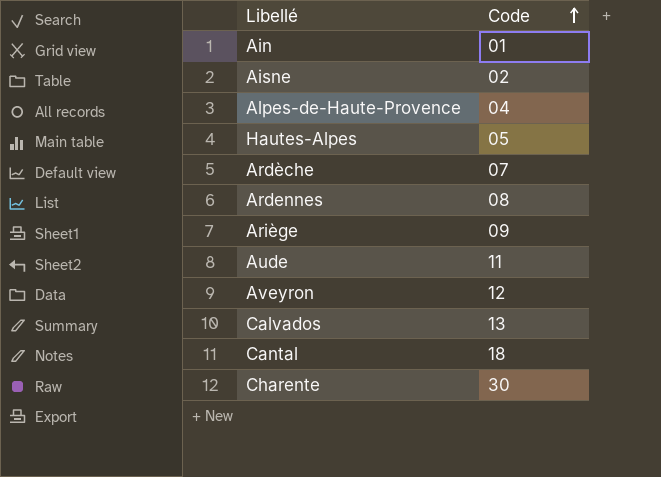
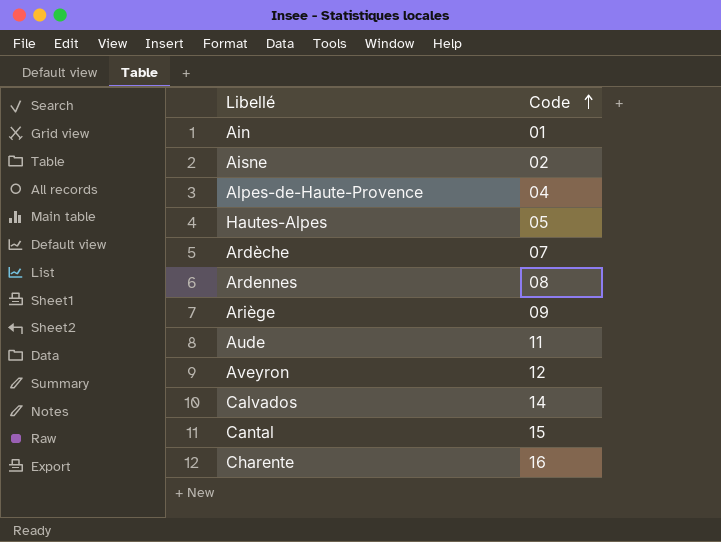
Calvados | Code: 13 -> 14
Cantal | Code: 18 -> 15
Charente | Code: 30 -> 16

